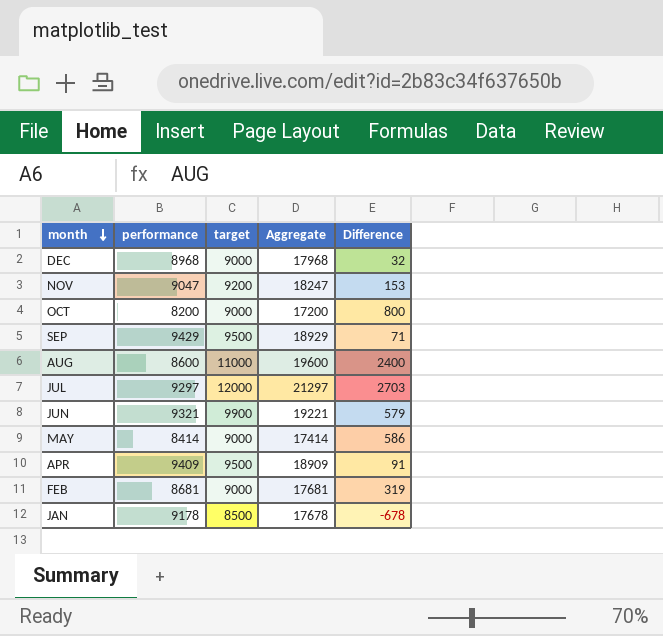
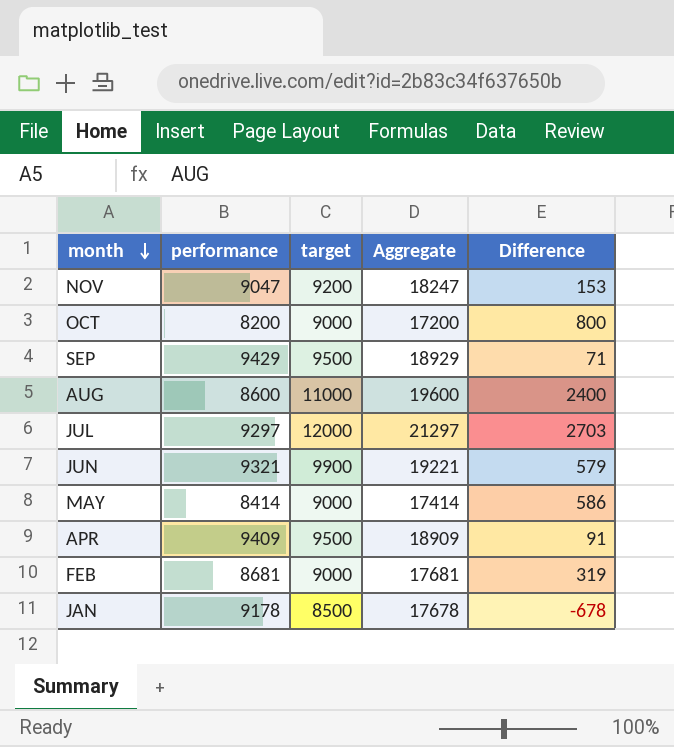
row DEC: 8968 | 9000 | 17968 | 32 -> none

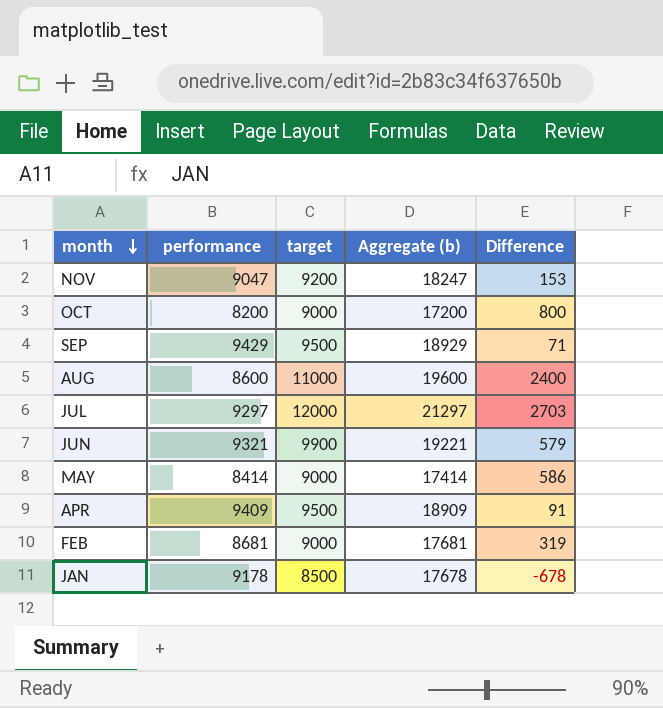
column name: Aggregate -> Aggregate (b)

